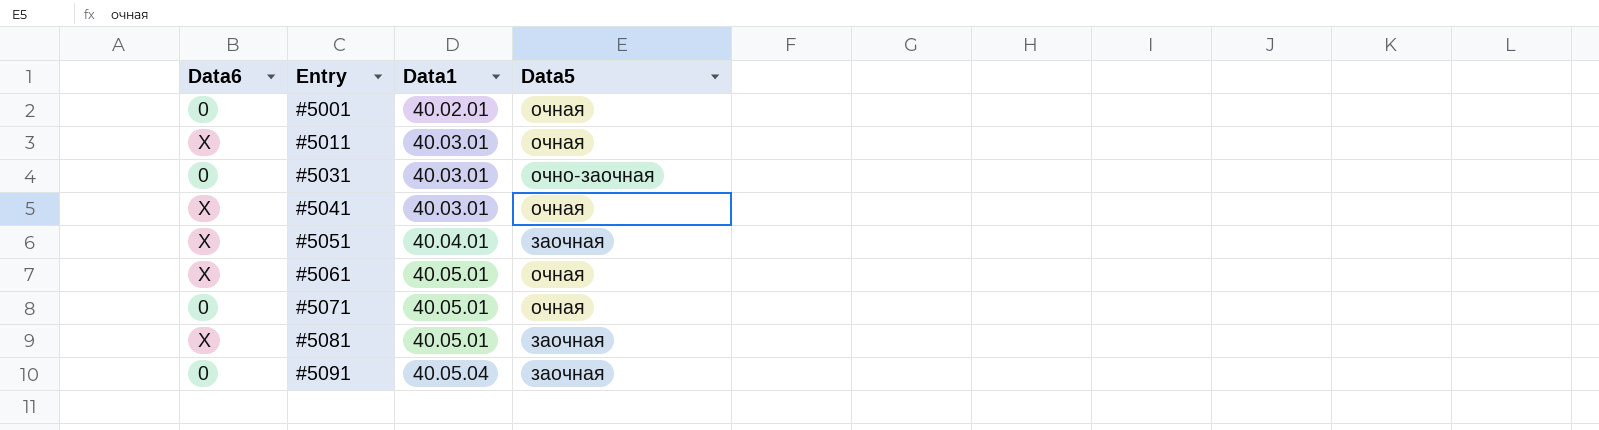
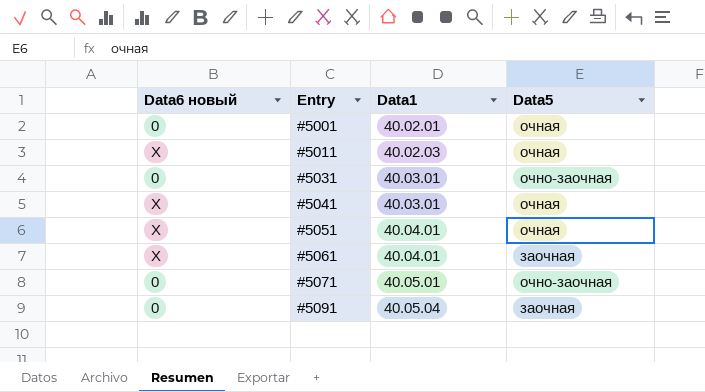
column name: Data6 -> Data6 новый
row #5081: Х | 40.05.01 | заочная -> none
#5011 | Data1: 40.03.01 -> 40.02.03
#5051 | Data5: заочная -> очная
#5061 | Data1: 40.05.01 -> 40.04.01
#5061 | Data5: очная -> заочная
#5071 | Data5: очная -> очно-заочная

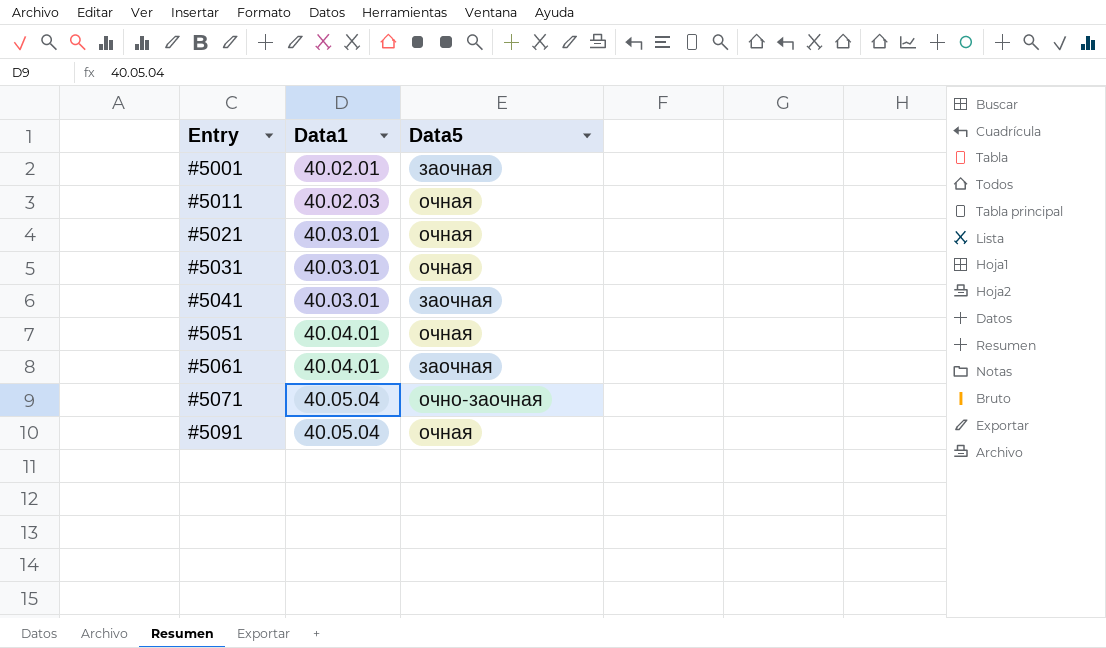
column Data6 новый | position: 1 -> none
#5001 | Data5: очная -> заочная
row #5021: none -> 40.03.01 | очная
#5031 | Data5: очно-заочная -> очная
#5041 | Data5: очная -> заочная
#5071 | Data1: 40.05.01 -> 40.05.04
#5091 | Data5: заочная -> очная

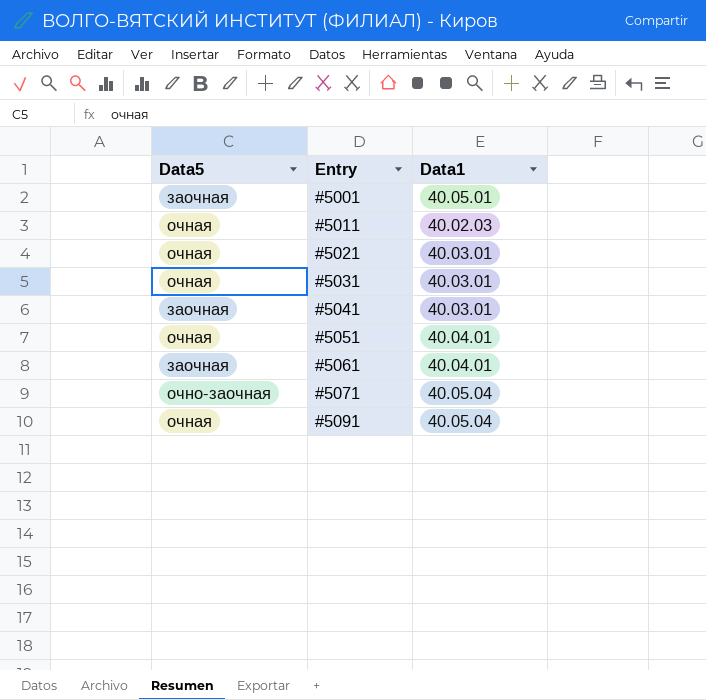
column Data5 | position: 3 -> 1
#5001 | Data1: 40.02.01 -> 40.05.01

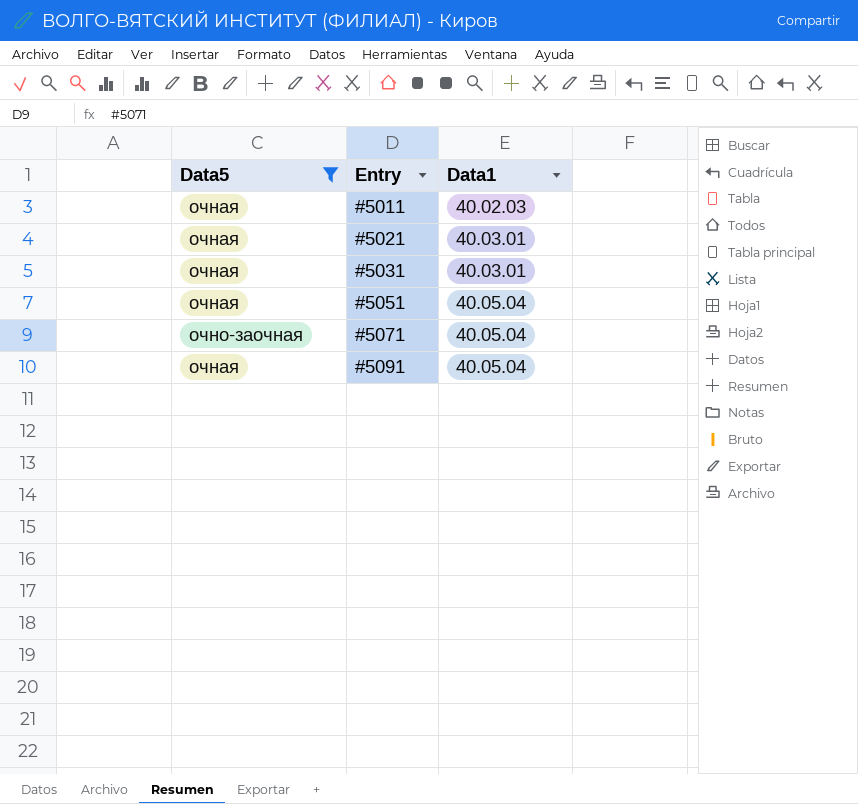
filter: none -> Data5 != заочная
#5051 | Data1: 40.04.01 -> 40.05.04

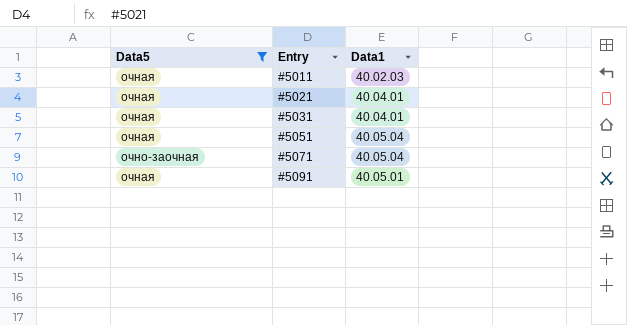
#5021 | Data1: 40.03.01 -> 40.04.01
#5031 | Data1: 40.03.01 -> 40.04.01
#5091 | Data1: 40.05.04 -> 40.05.01

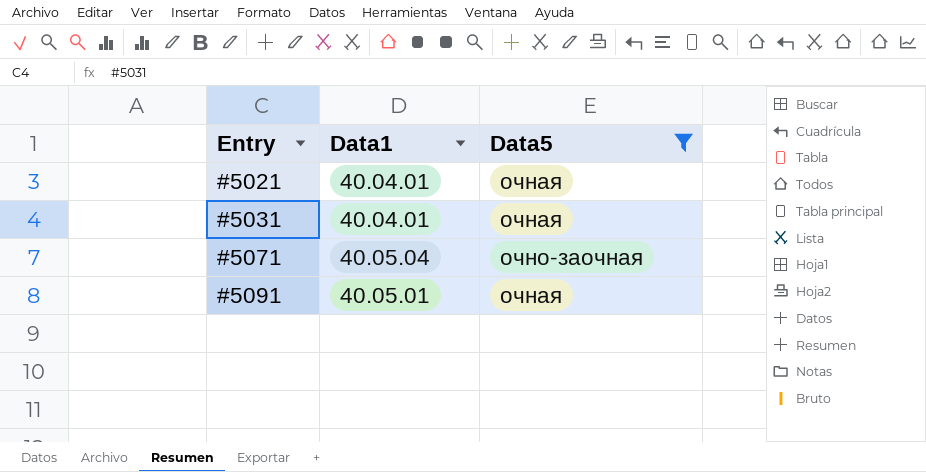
column Data5 | position: 1 -> 3
row #5011: очная | 40.02.03 -> none
row #5051: очная | 40.05.04 -> none

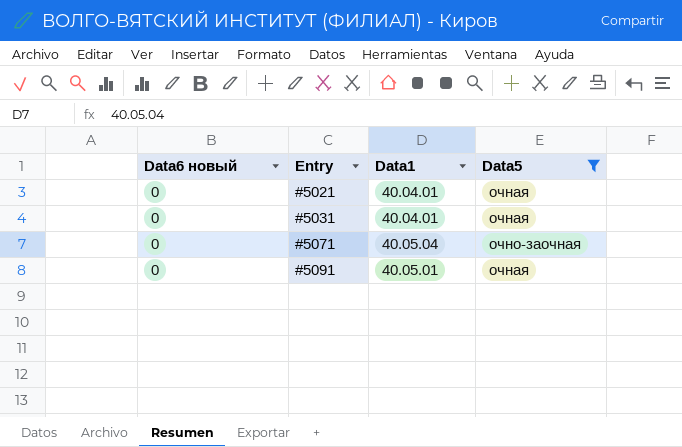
column Data6 новый | position: none -> 1

